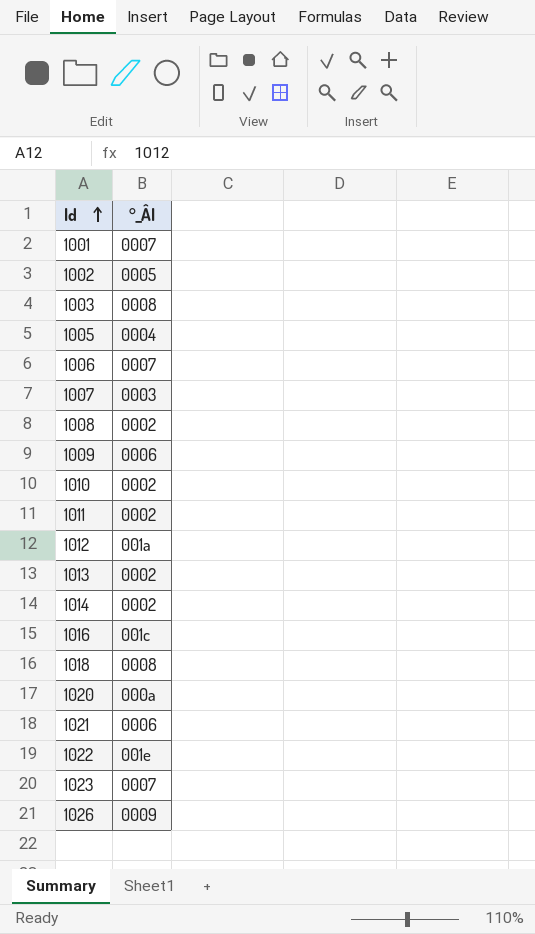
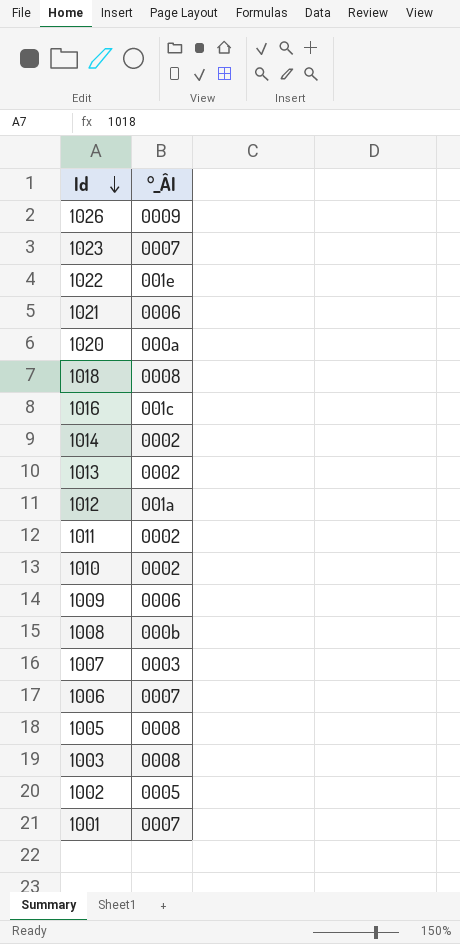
row order: Id ascending -> Id descending
1008 | °_ÂI: 0002 -> 000b
1005 | °_ÂI: 0004 -> 0008

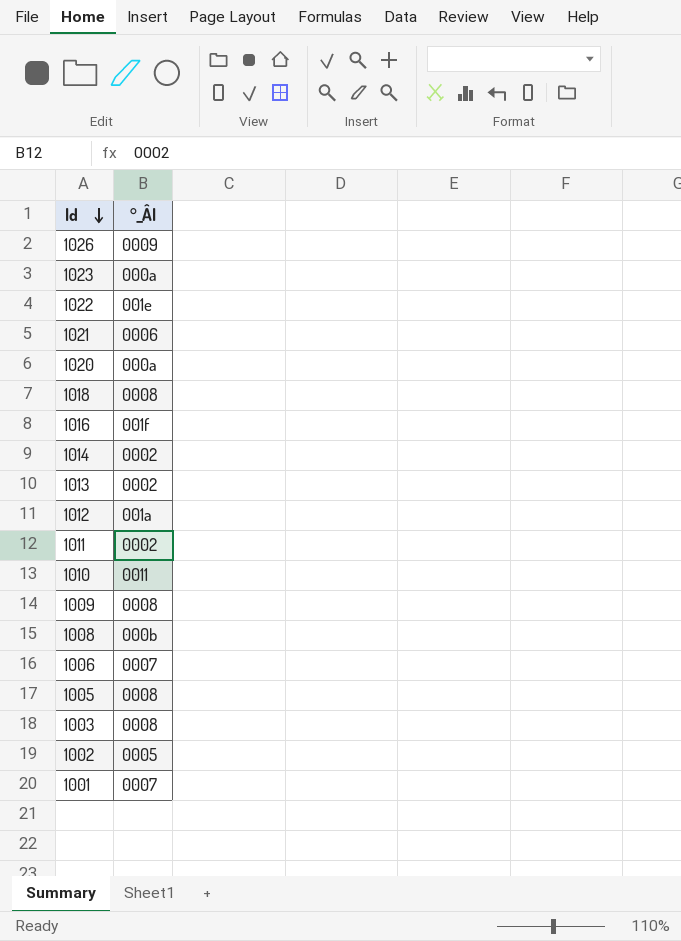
row 1007: 0003 -> none
1023 | °_ÂI: 0007 -> 000a
1016 | °_ÂI: 001c -> 001f
1010 | °_ÂI: 0002 -> 0011
1009 | °_ÂI: 0006 -> 0008

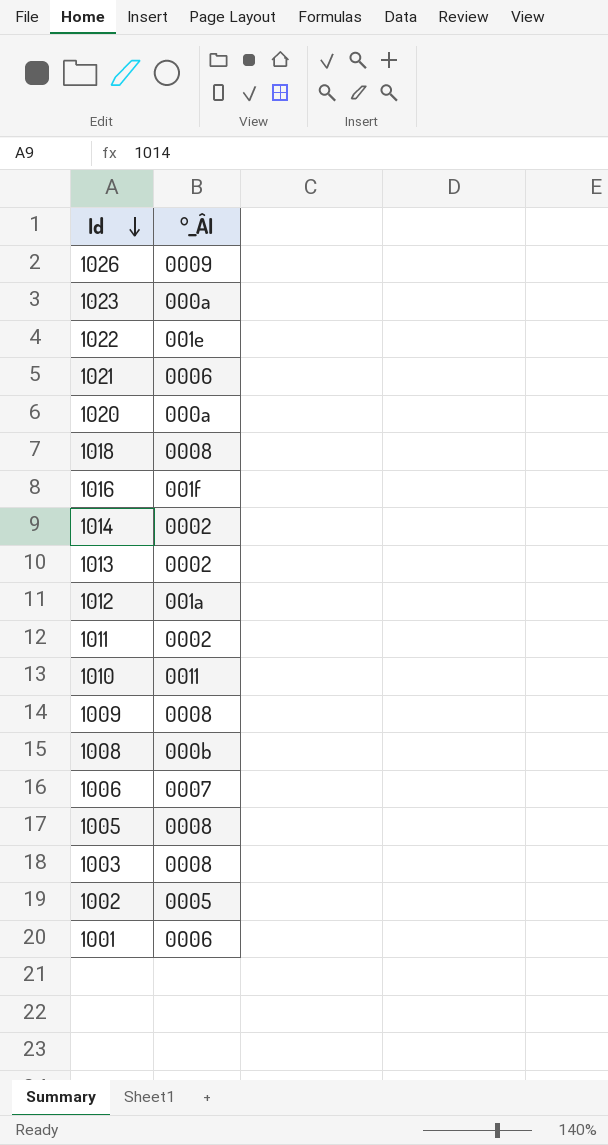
1001 | °_ÂI: 0007 -> 0006

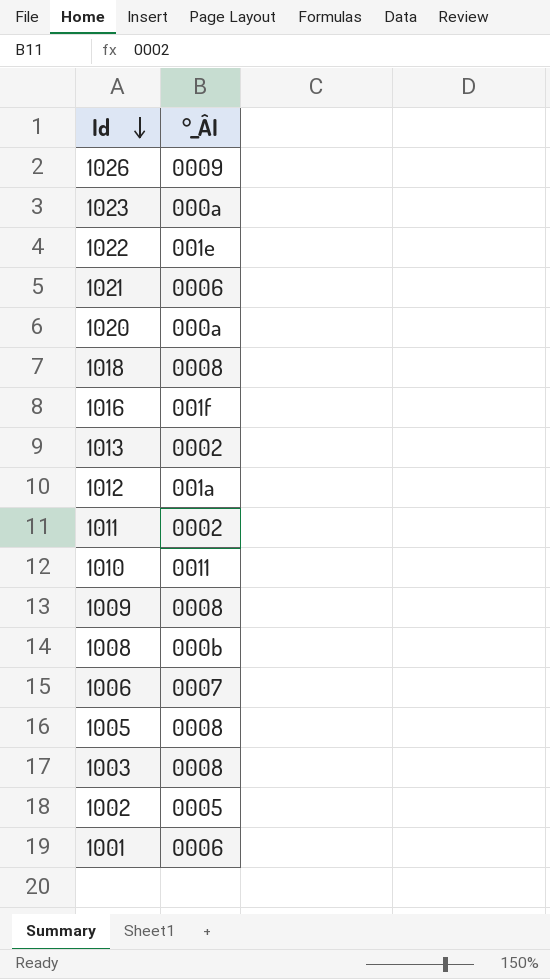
row 1014: 0002 -> none

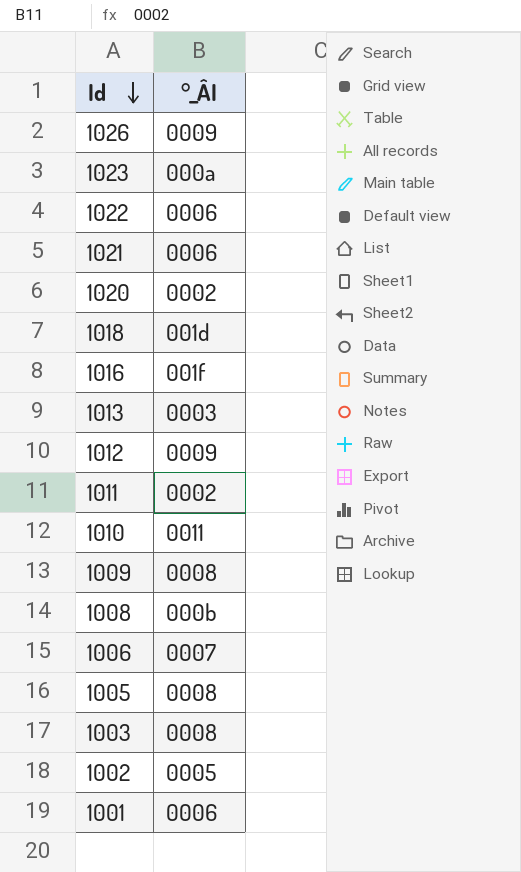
1022 | °_ÂI: 001e -> 0006
1020 | °_ÂI: 000a -> 0002
1018 | °_ÂI: 0008 -> 001d
1013 | °_ÂI: 0002 -> 0003
1012 | °_ÂI: 001a -> 0009

